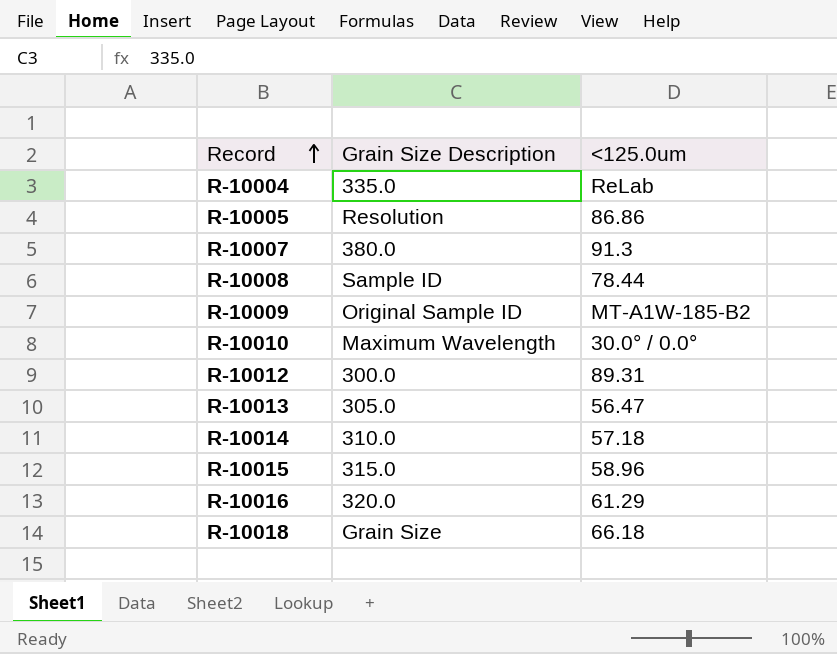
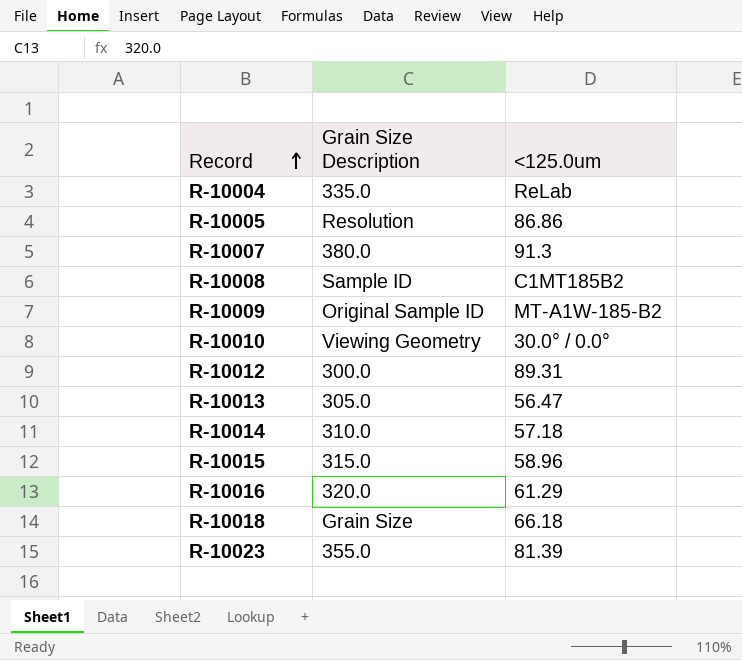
R-10008 | <125.0um: 78.44 -> C1MT185B2
R-10010 | Grain Size Description: Maximum Wavelength -> Viewing Geometry
row R-10023: none -> 355.0 | 81.39

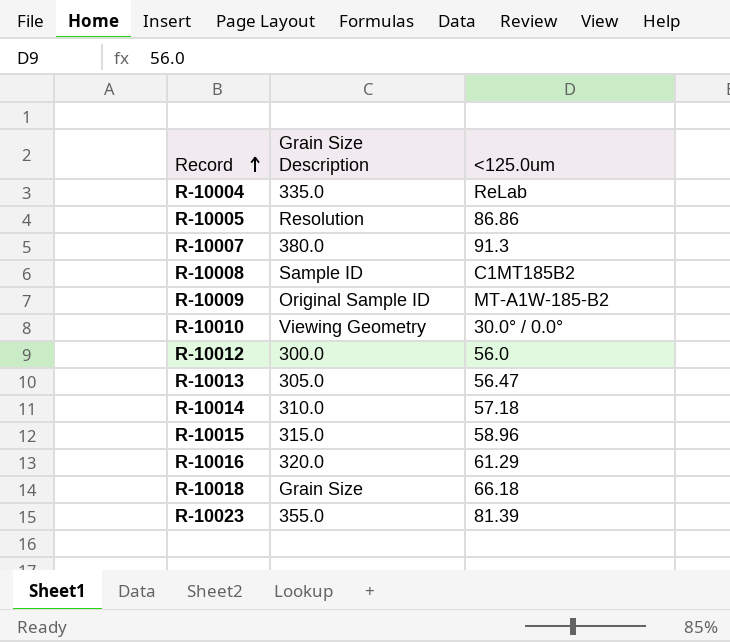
R-10012 | <125.0um: 89.31 -> 56.0

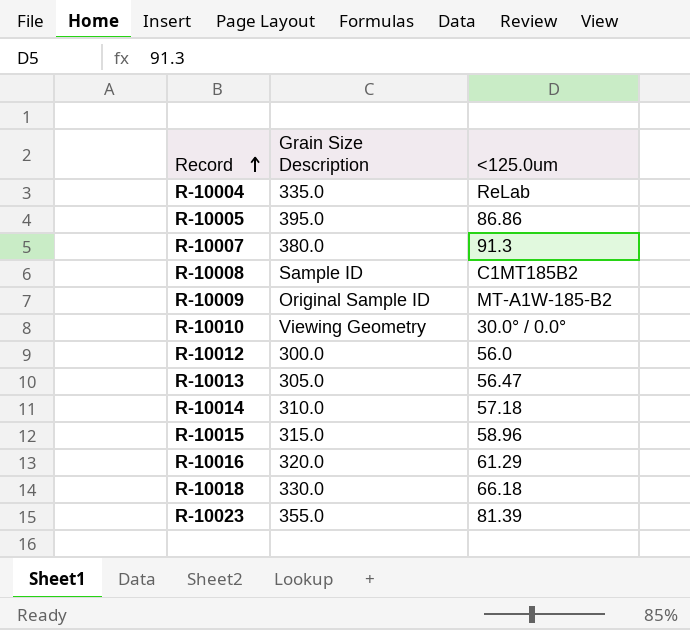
R-10005 | Grain Size Description: Resolution -> 395.0
R-10018 | Grain Size Description: Grain Size -> 330.0

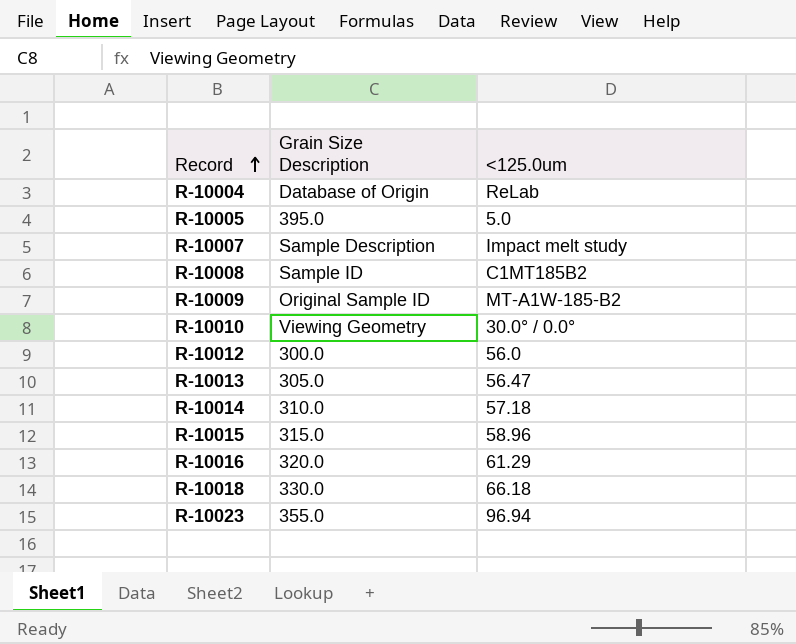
R-10004 | Grain Size Description: 335.0 -> Database of Origin
R-10005 | <125.0um: 86.86 -> 5.0
R-10007 | Grain Size Description: 380.0 -> Sample Description
R-10007 | <125.0um: 91.3 -> Impact melt study
R-10023 | <125.0um: 81.39 -> 96.94

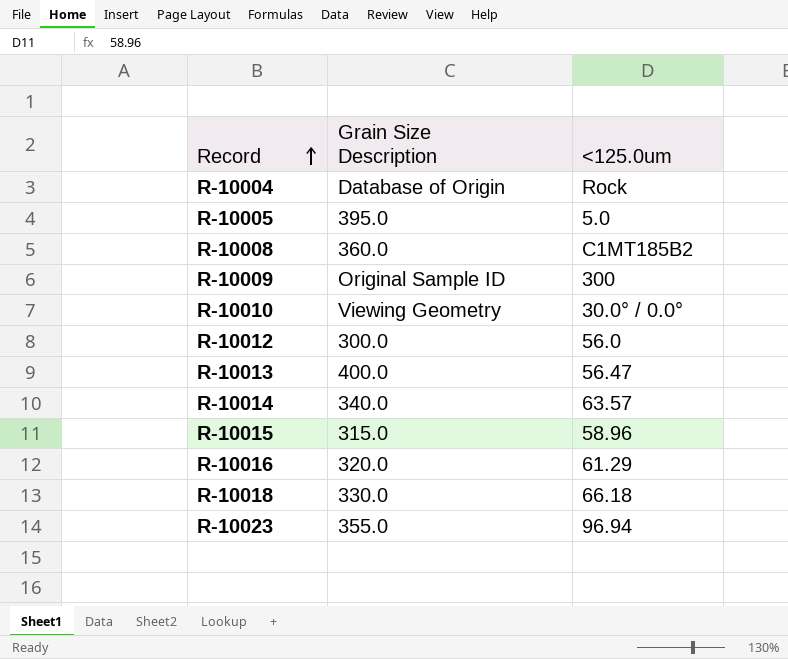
row R-10007: Sample Description | Impact melt study -> none
R-10004 | <125.0um: ReLab -> Rock
R-10008 | Grain Size Description: Sample ID -> 360.0
R-10009 | <125.0um: MT-A1W-185-B2 -> 300
R-10013 | Grain Size Description: 305.0 -> 400.0
R-10014 | Grain Size Description: 310.0 -> 340.0
R-10014 | <125.0um: 57.18 -> 63.57

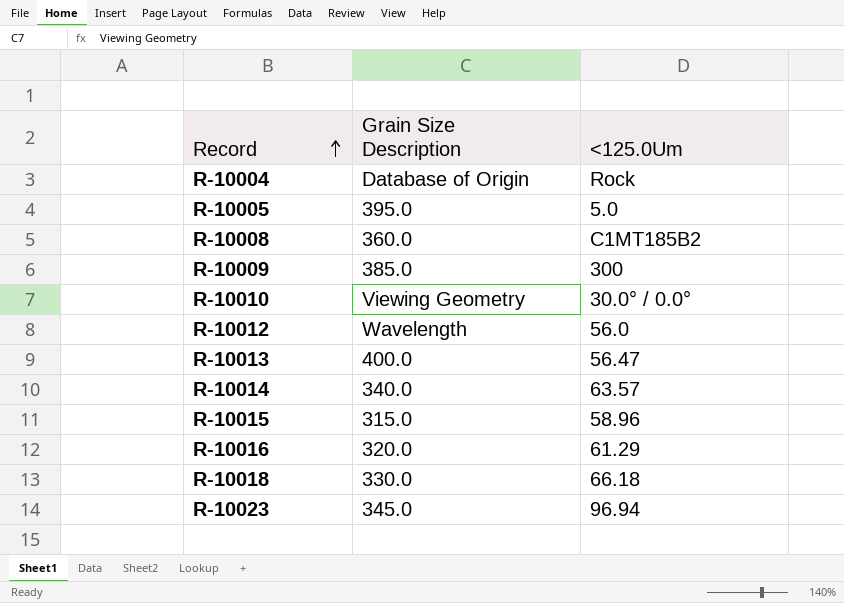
column name: <125.0um -> <125.0Um
R-10009 | Grain Size Description: Original Sample ID -> 385.0
R-10012 | Grain Size Description: 300.0 -> Wavelength
R-10023 | Grain Size Description: 355.0 -> 345.0

